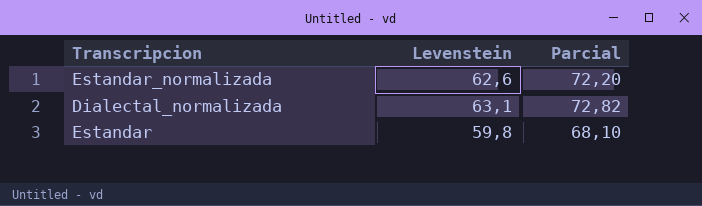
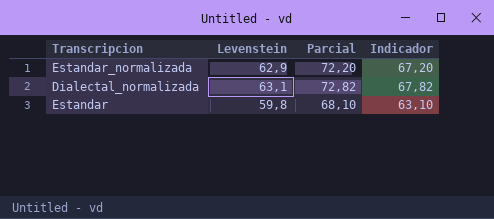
column Indicador | formula: none -> [Parcial] - 5
Estandar_normalizada | Levenstein: 62,6 -> 62,9

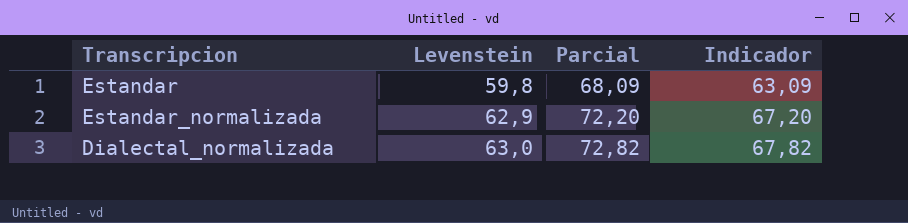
row order: none -> Levenstein ascending
Estandar | Parcial: 68,10 -> 68,09
Estandar | Indicador: 63,10 -> 63,09
Dialectal_normalizada | Levenstein: 63,1 -> 63,0

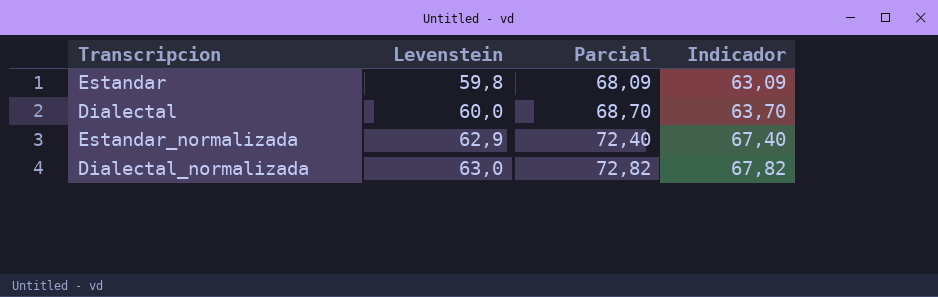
row Dialectal: none -> 60,0 | 68,70 | 63,70
Estandar_normalizada | Parcial: 72,20 -> 72,40
Estandar_normalizada | Indicador: 67,20 -> 67,40

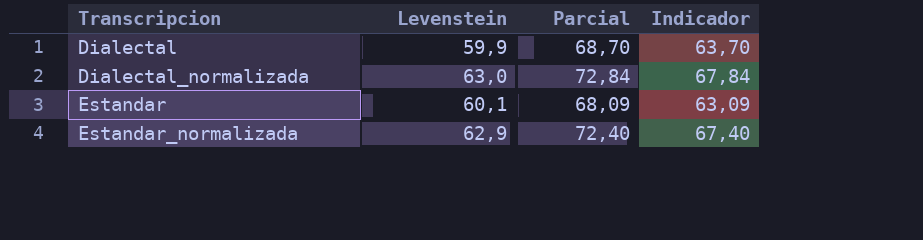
row order: Levenstein ascending -> Transcripcion ascending
Dialectal | Levenstein: 60,0 -> 59,9
Dialectal_normalizada | Parcial: 72,82 -> 72,84
Dialectal_normalizada | Indicador: 67,82 -> 67,84
Estandar | Levenstein: 59,8 -> 60,1

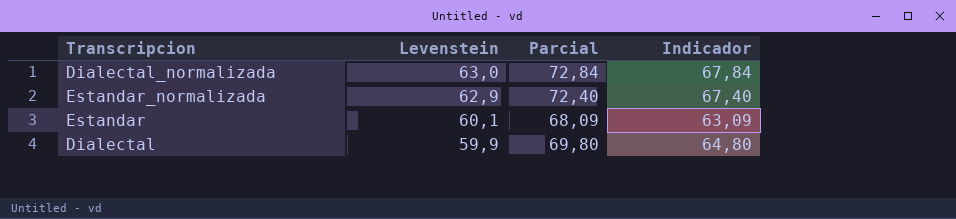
row order: Transcripcion ascending -> Levenstein descending
Dialectal | Parcial: 68,70 -> 69,80
Dialectal | Indicador: 63,70 -> 64,80

